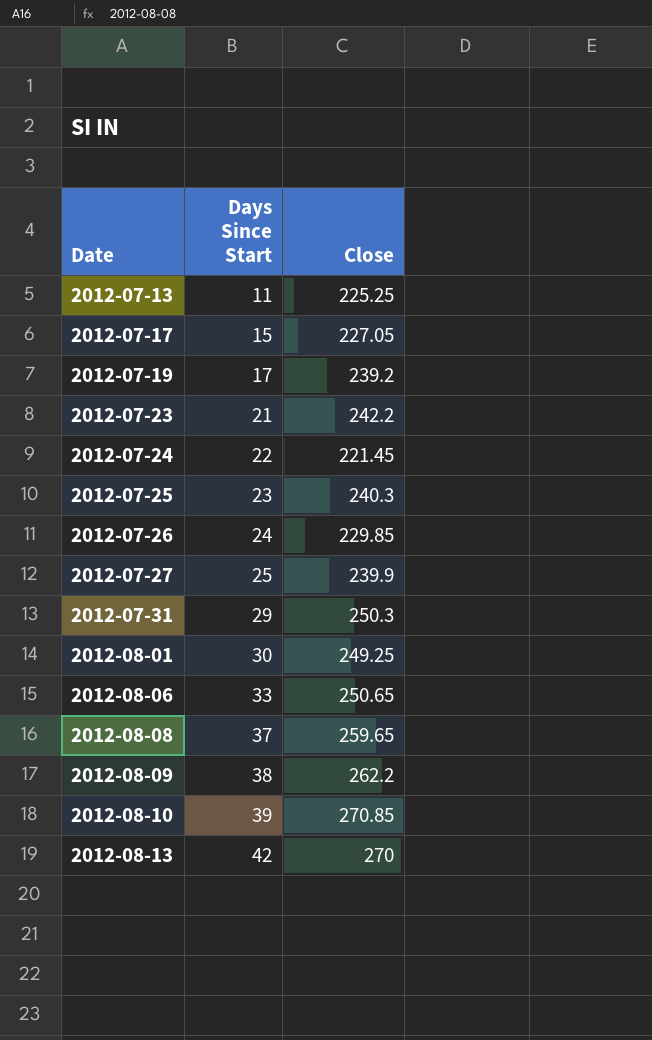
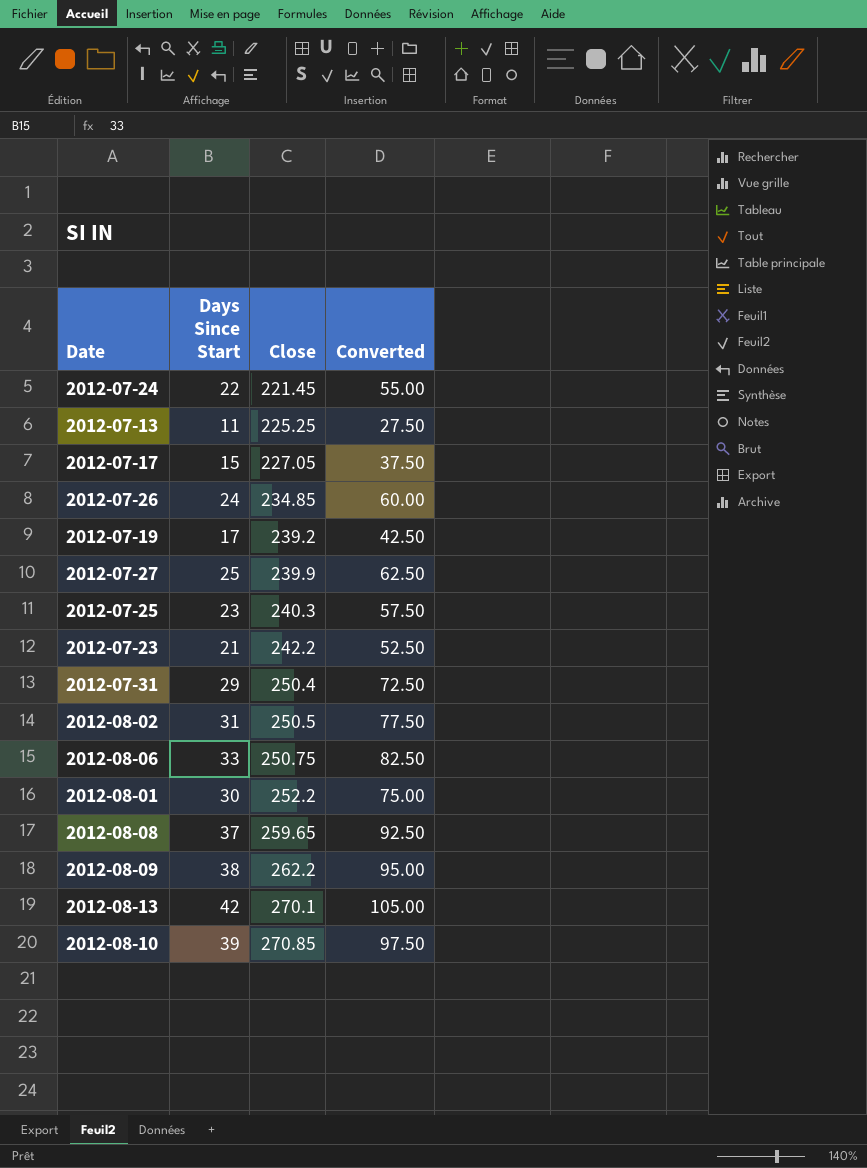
row order: Date ascending -> Close ascending
column Converted | formula: none -> [Days Since Start] * 2.5
2012-07-26 | Close: 229.85 -> 234.85
2012-07-31 | Close: 250.3 -> 250.4
row 2012-08-02: none -> 31 | 250.5 | 77.50
2012-08-06 | Close: 250.65 -> 250.75
2012-08-01 | Close: 249.25 -> 252.2
2012-08-13 | Close: 270 -> 270.1

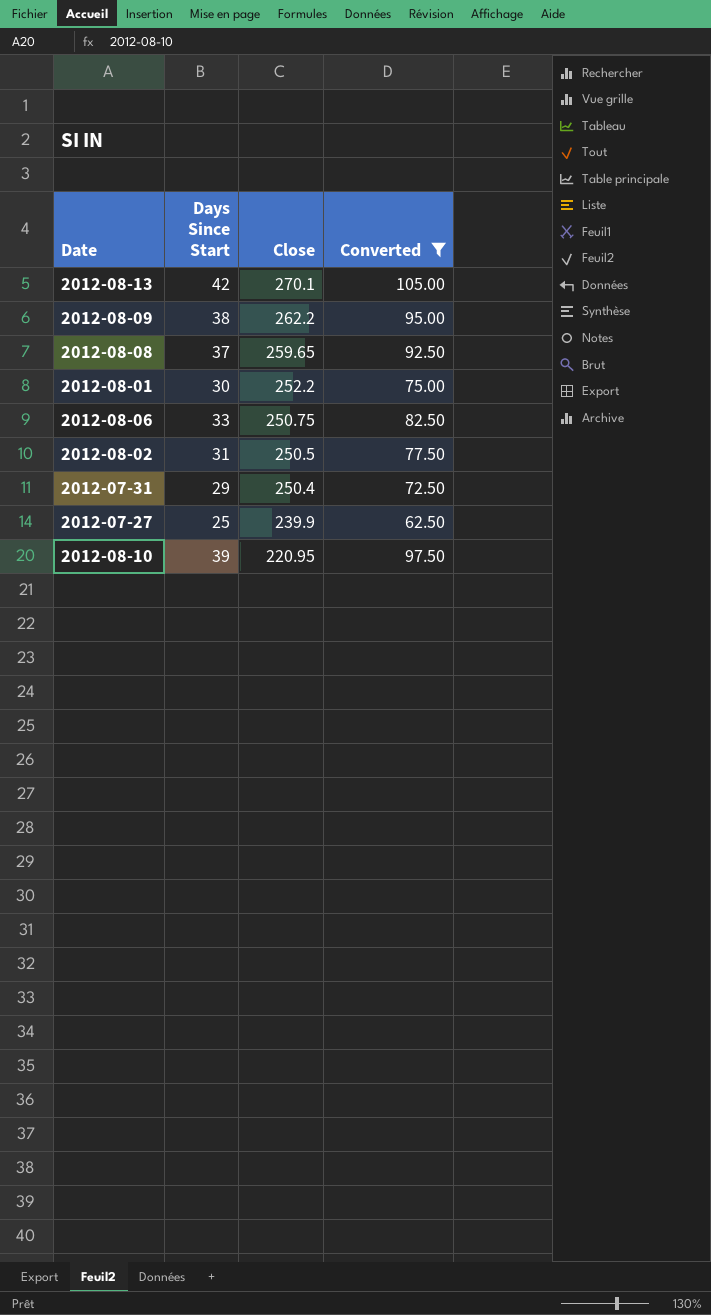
filter: none -> Converted >= 62.50
row order: Close ascending -> Close descending
2012-08-10 | Close: 270.85 -> 220.95

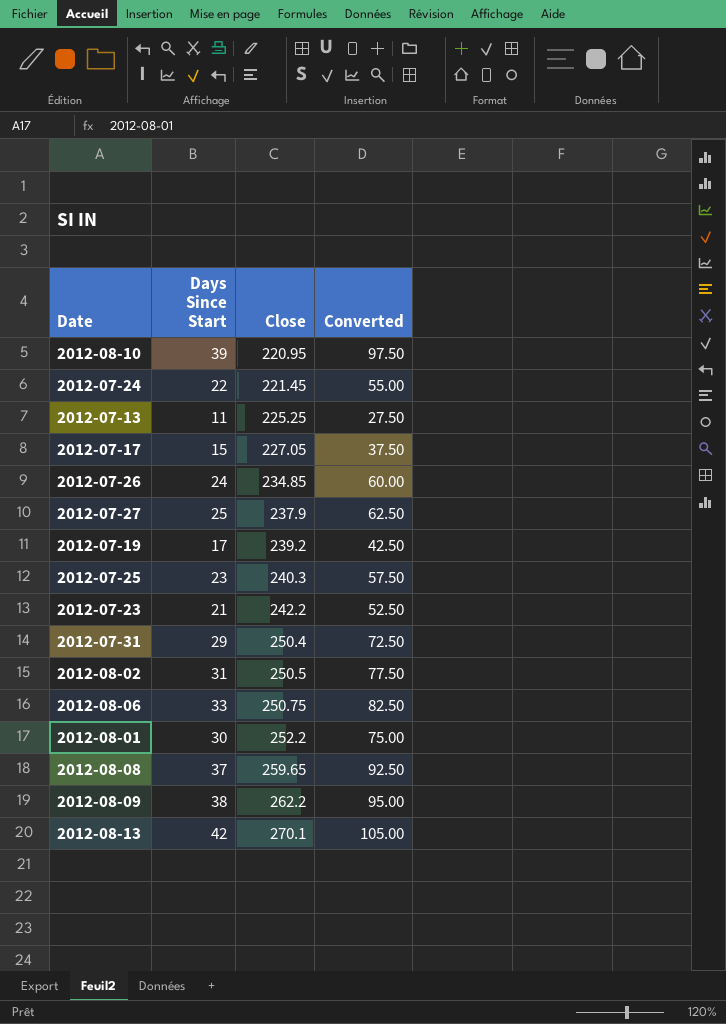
filter: Converted >= 62.50 -> none
row order: Close descending -> Close ascending
2012-07-27 | Close: 239.9 -> 237.9

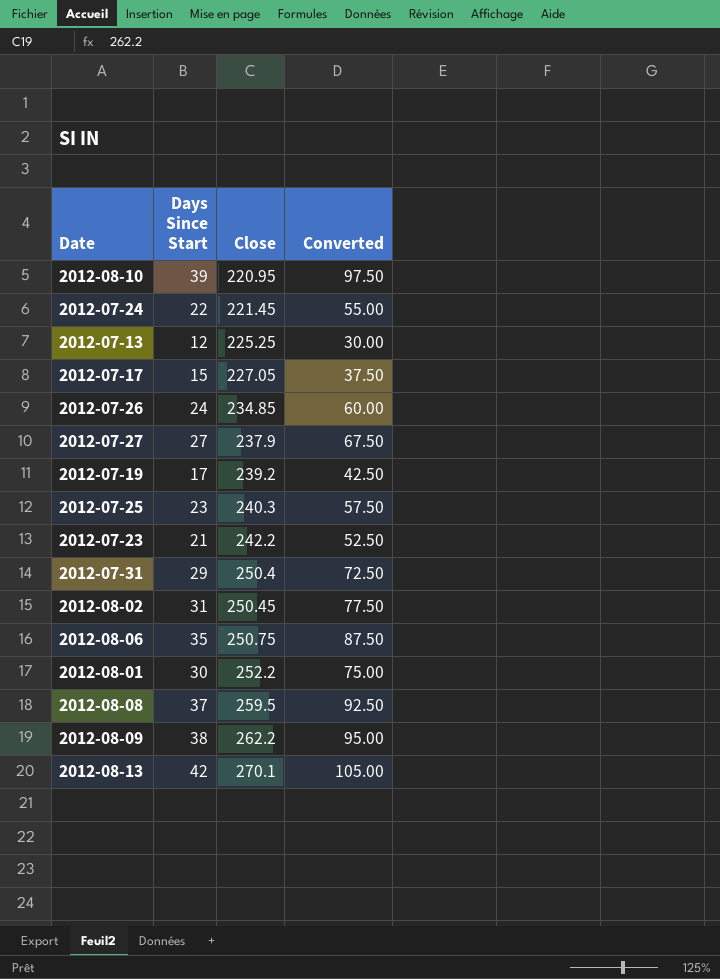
2012-07-13 | Days Since Start: 11 -> 12
2012-07-13 | Converted: 27.50 -> 30.00
2012-07-27 | Days Since Start: 25 -> 27
2012-07-27 | Converted: 62.50 -> 67.50
2012-08-02 | Close: 250.5 -> 250.45
2012-08-06 | Days Since Start: 33 -> 35
2012-08-06 | Converted: 82.50 -> 87.50
2012-08-08 | Close: 259.65 -> 259.5

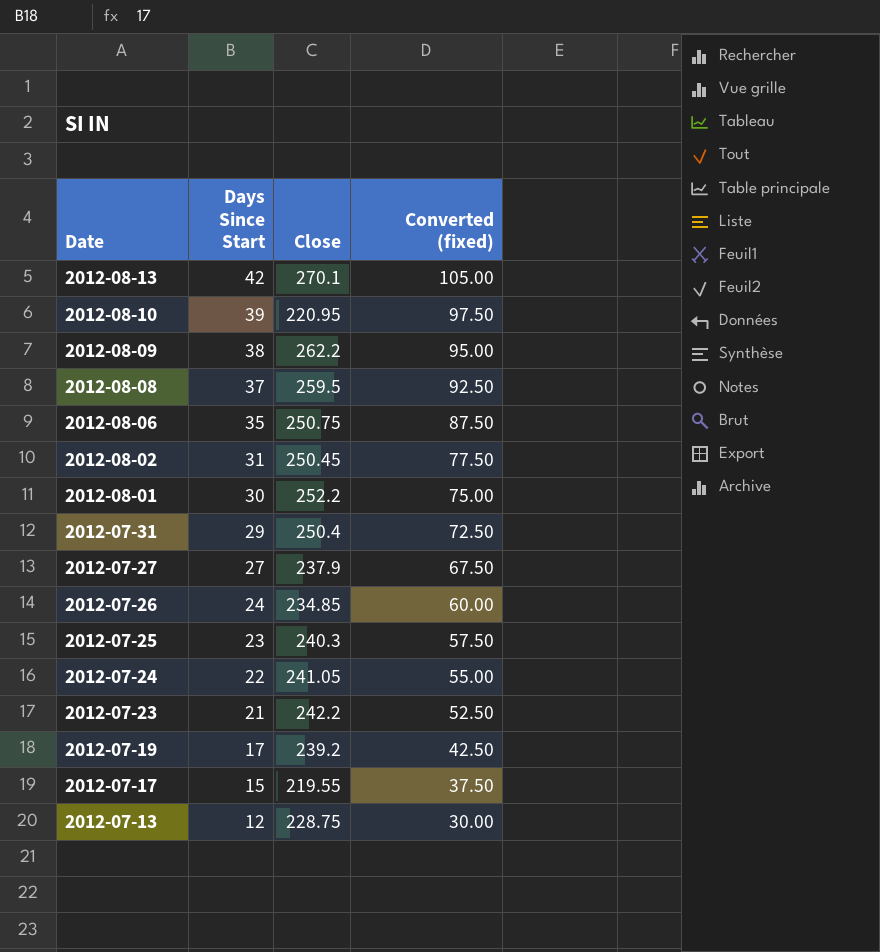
row order: Close ascending -> Date descending
column name: Converted -> Converted (fixed)
2012-07-24 | Close: 221.45 -> 241.05
2012-07-17 | Close: 227.05 -> 219.55
2012-07-13 | Close: 225.25 -> 228.75

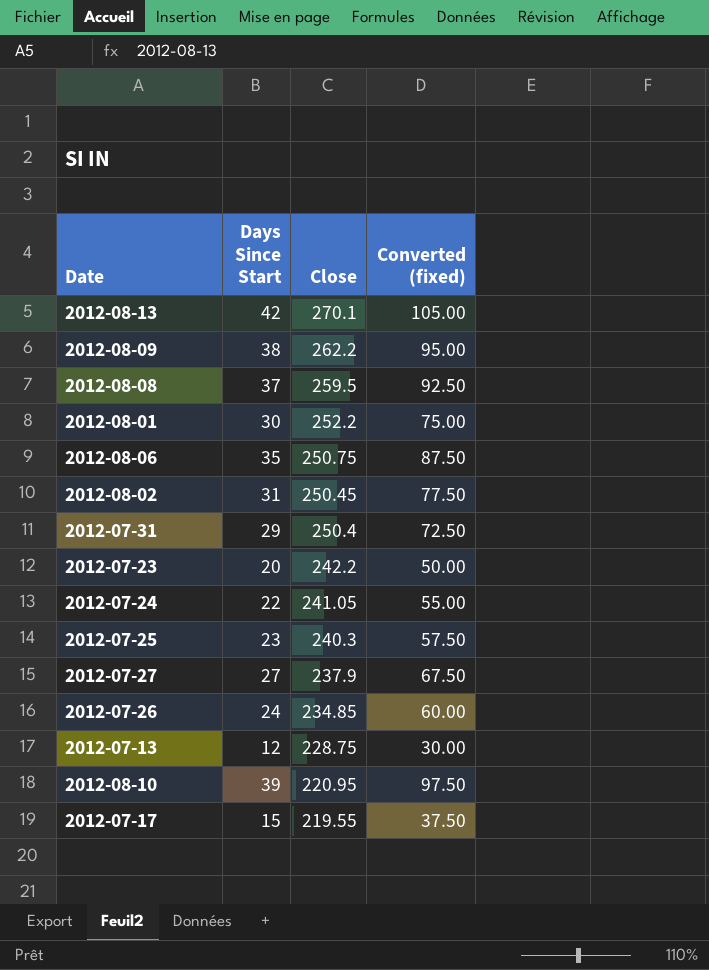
row order: Date descending -> Close descending
row 2012-07-19: 17 | 239.2 | 42.50 -> none
2012-07-23 | Days Since Start: 21 -> 20
2012-07-23 | Converted (fixed): 52.50 -> 50.00

